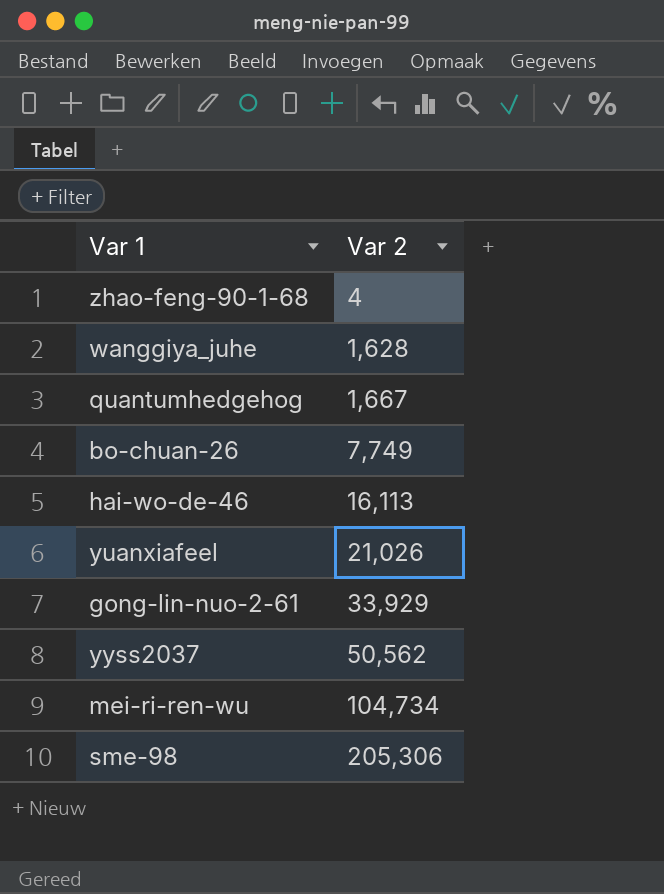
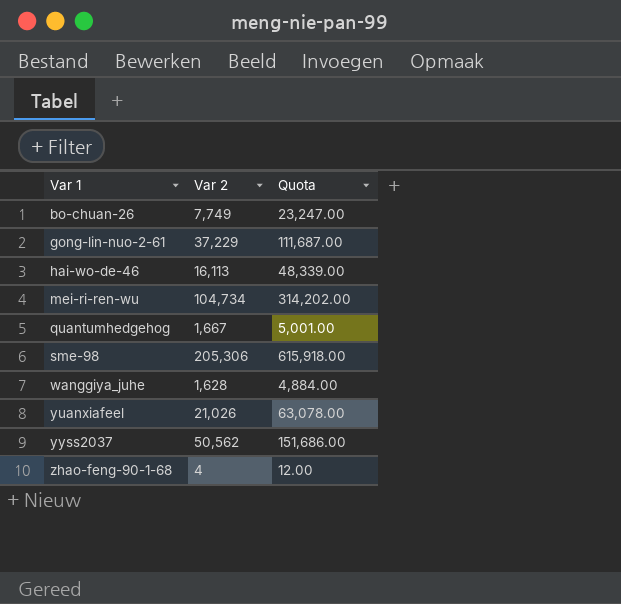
row order: Var 2 ascending -> Var 1 ascending
column Quota | formula: none -> [Var 2] * 3
gong-lin-nuo-2-61 | Var 2: 33,929 -> 37,229

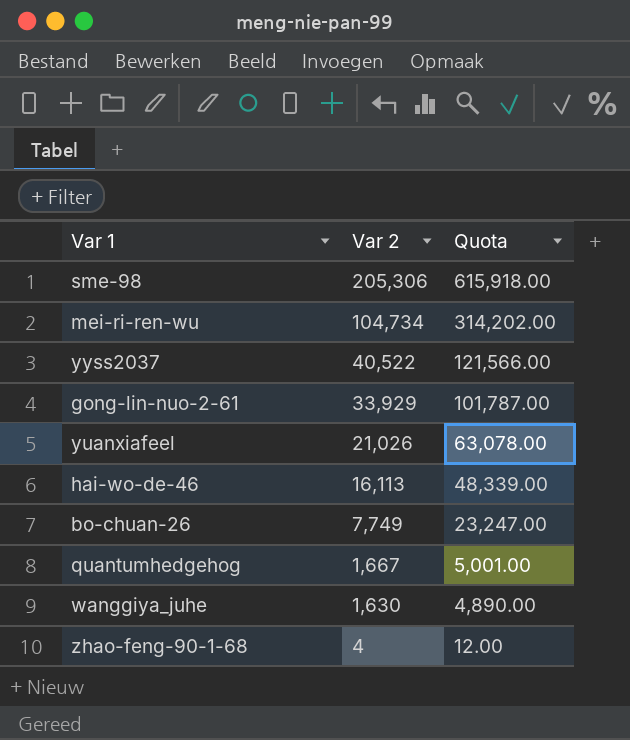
row order: Var 1 ascending -> Var 2 descending
yyss2037 | Var 2: 50,562 -> 40,522
yyss2037 | Quota: 151,686.00 -> 121,566.00
gong-lin-nuo-2-61 | Var 2: 37,229 -> 33,929
gong-lin-nuo-2-61 | Quota: 111,687.00 -> 101,787.00
wanggiya_juhe | Var 2: 1,628 -> 1,630
wanggiya_juhe | Quota: 4,884.00 -> 4,890.00

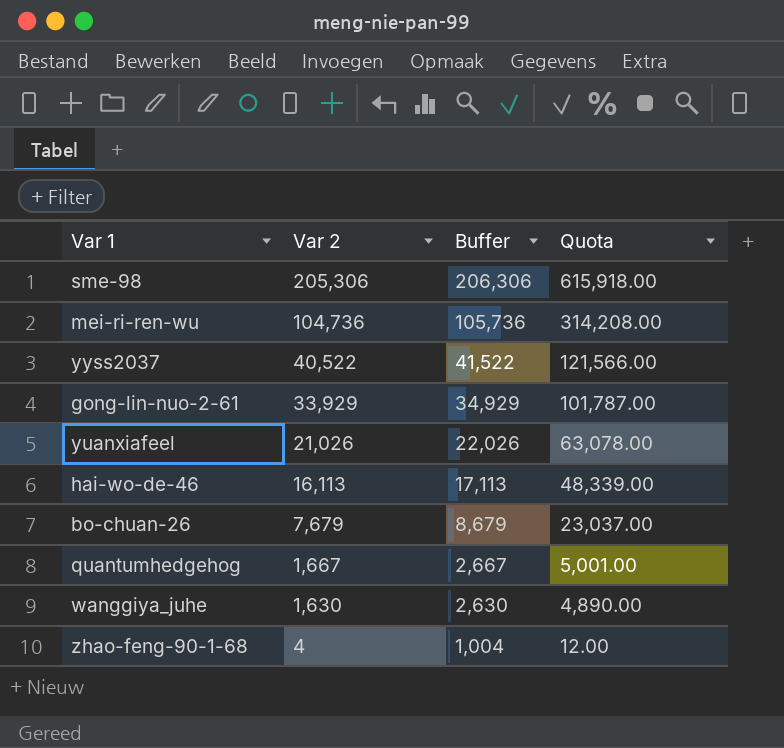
column Buffer | formula: none -> [Var 2] + 1000
mei-ri-ren-wu | Var 2: 104,734 -> 104,736
mei-ri-ren-wu | Quota: 314,202.00 -> 314,208.00
bo-chuan-26 | Var 2: 7,749 -> 7,679
bo-chuan-26 | Quota: 23,247.00 -> 23,037.00

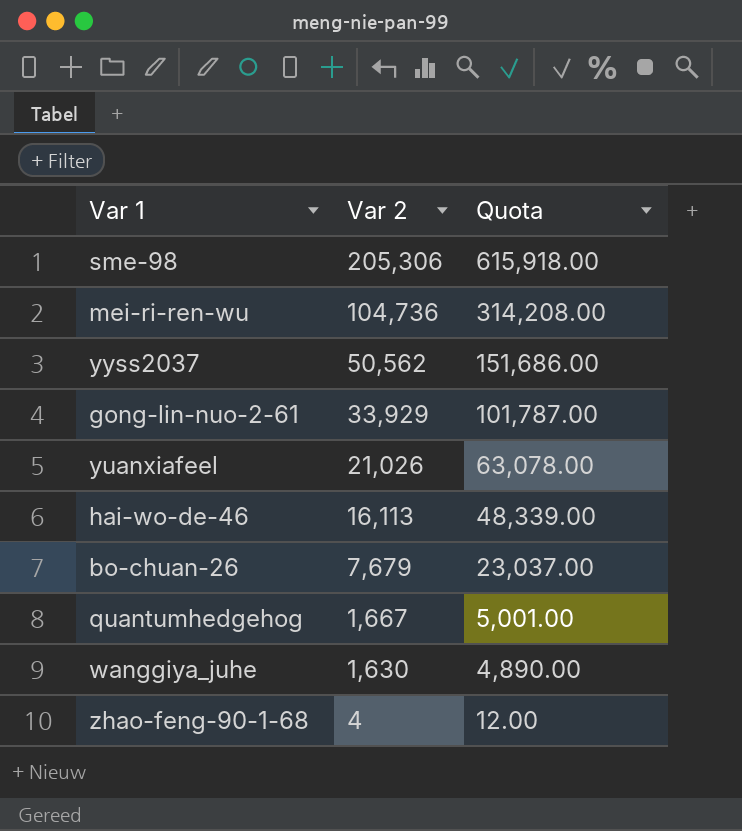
column Buffer | formula: [Var 2] + 1000 -> none
yyss2037 | Var 2: 40,522 -> 50,562
yyss2037 | Quota: 121,566.00 -> 151,686.00

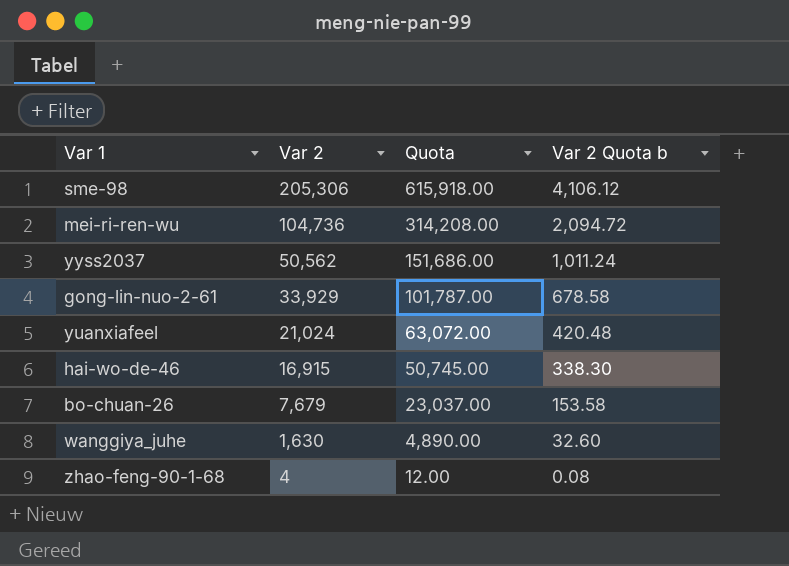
column Var 2 Quota b | formula: none -> [Var 2] * 0.02
row quantumhedgehog: 1,667 | 5,001.00 -> none
yuanxiafeel | Var 2: 21,026 -> 21,024
yuanxiafeel | Quota: 63,078.00 -> 63,072.00
hai-wo-de-46 | Var 2: 16,113 -> 16,915
hai-wo-de-46 | Quota: 48,339.00 -> 50,745.00

